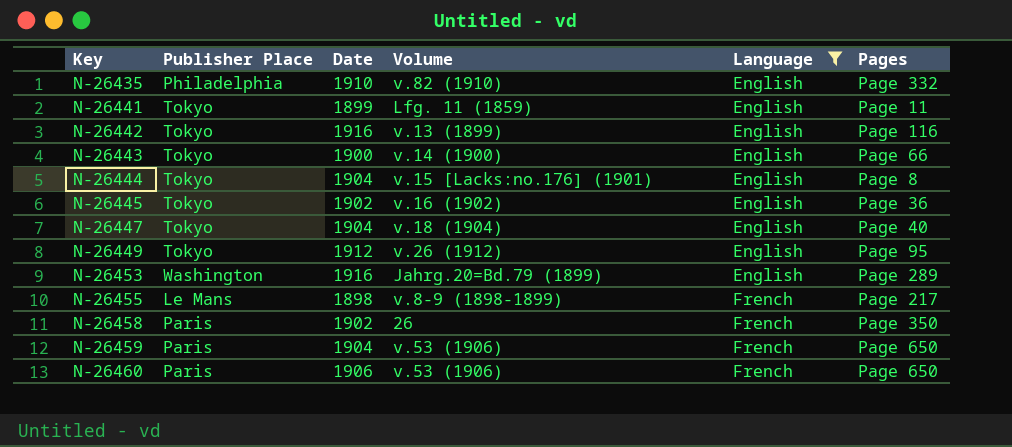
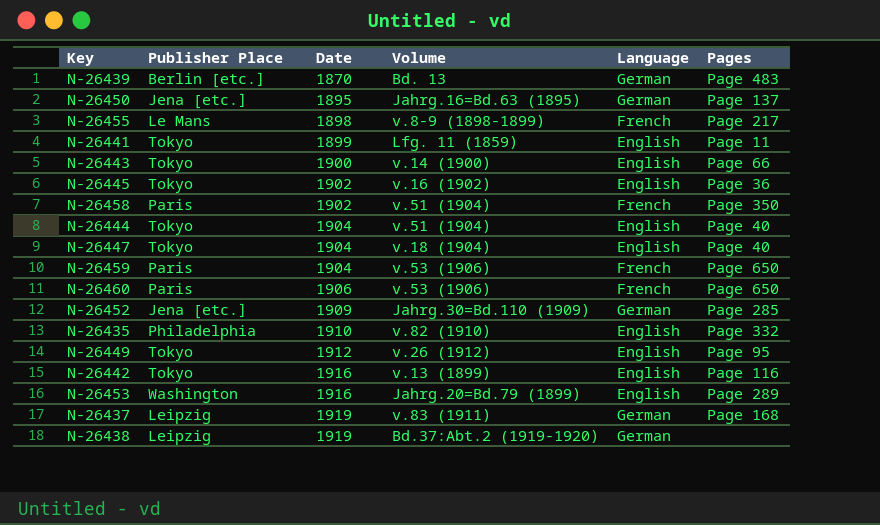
filter: Language != German -> none
row order: Key ascending -> Date ascending
N-26458 | Volume: 26 -> v.51 (1904)
N-26444 | Volume: v.15 [Lacks:no.176] (1901) -> v.51 (1904)
N-26444 | Pages: Page 8 -> Page 40

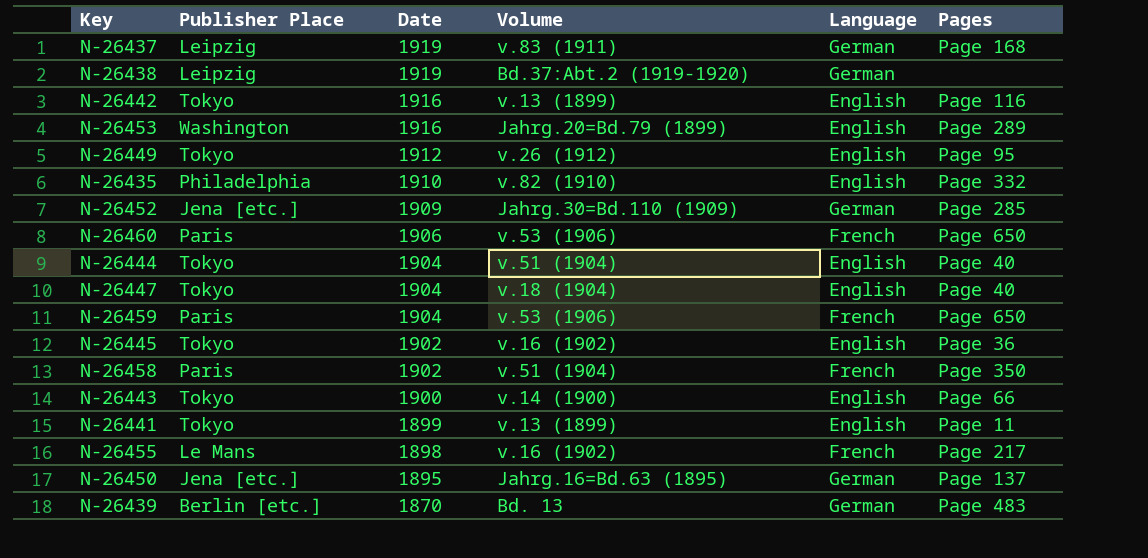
row order: Date ascending -> Date descending
N-26441 | Volume: Lfg. 11 (1859) -> v.13 (1899)
N-26455 | Volume: v.8-9 (1898-1899) -> v.16 (1902)

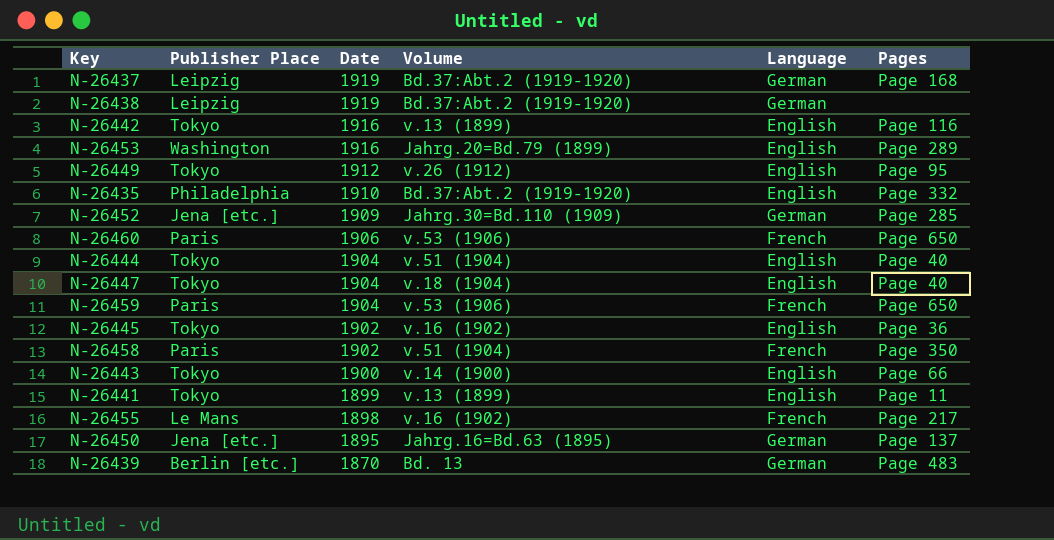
N-26437 | Volume: v.83 (1911) -> Bd.37:Abt.2 (1919-1920)
N-26435 | Volume: v.82 (1910) -> Bd.37:Abt.2 (1919-1920)

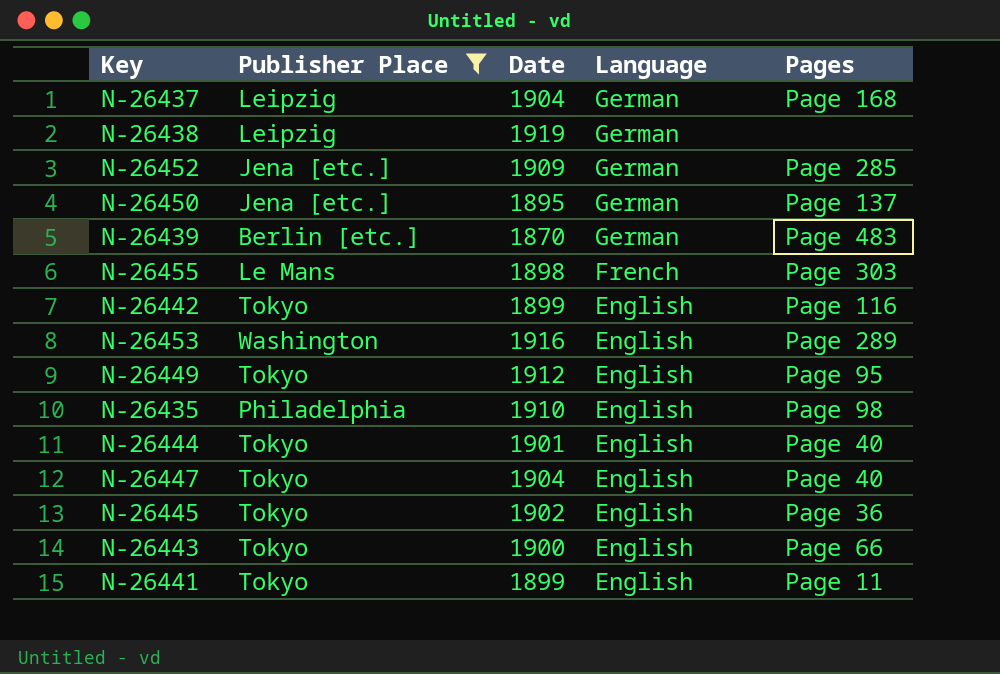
filter: none -> Publisher Place != Paris
row order: Date descending -> Language descending
column Volume | position: 4 -> none
N-26437 | Date: 1919 -> 1904
N-26455 | Pages: Page 217 -> Page 303
N-26442 | Date: 1916 -> 1899
N-26435 | Pages: Page 332 -> Page 98
N-26444 | Date: 1904 -> 1901

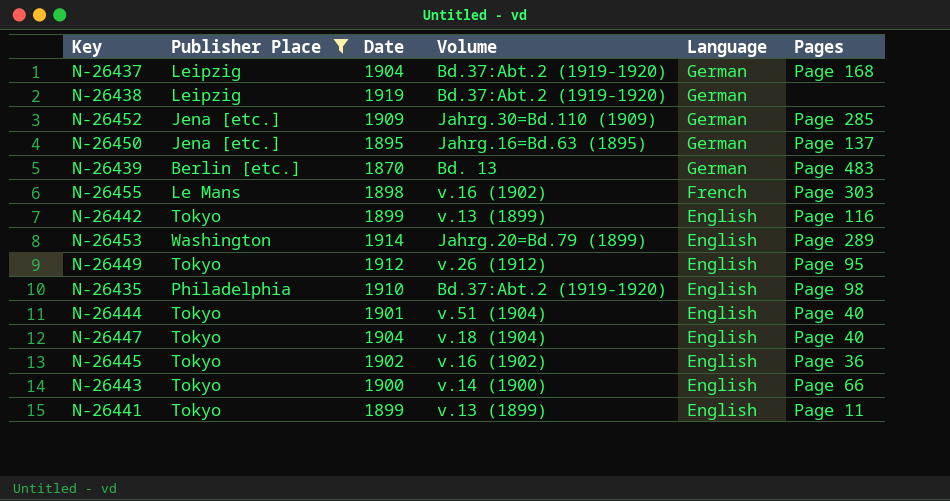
column Volume | position: none -> 4
N-26453 | Date: 1916 -> 1914

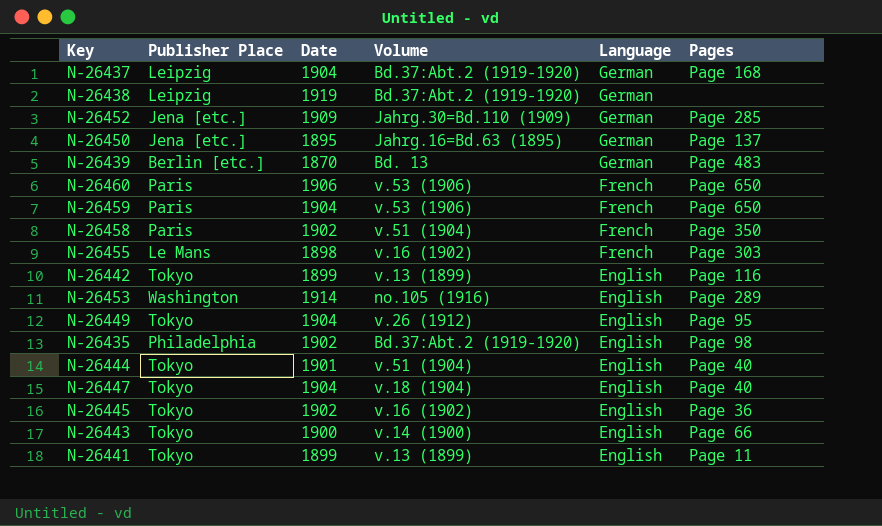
filter: Publisher Place != Paris -> none
N-26453 | Volume: Jahrg.20=Bd.79 (1899) -> no.105 (1916)
N-26449 | Date: 1912 -> 1904
N-26435 | Date: 1910 -> 1902

